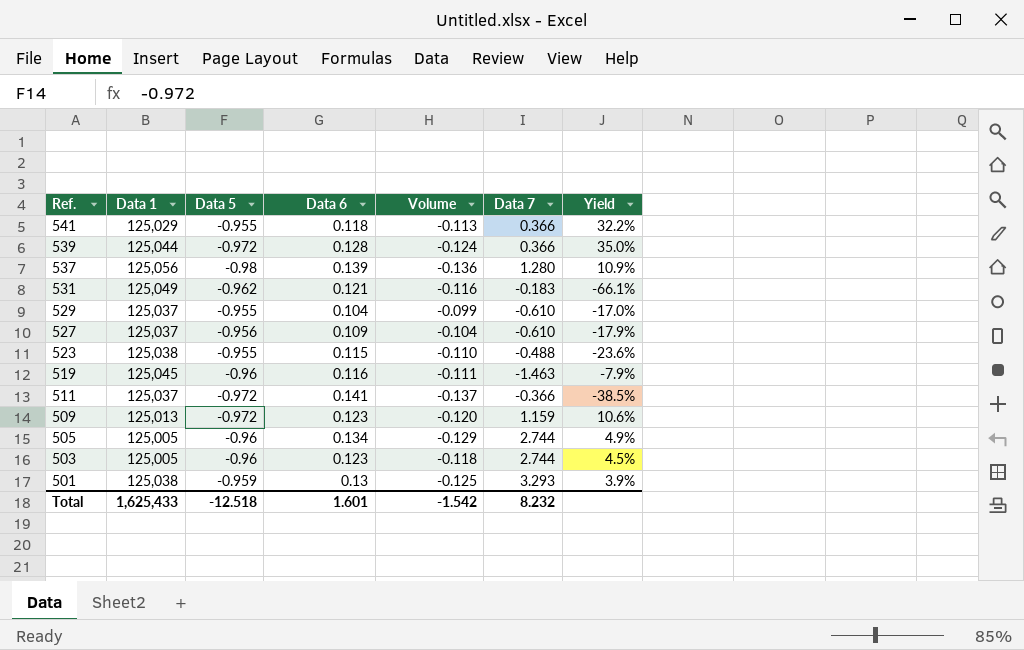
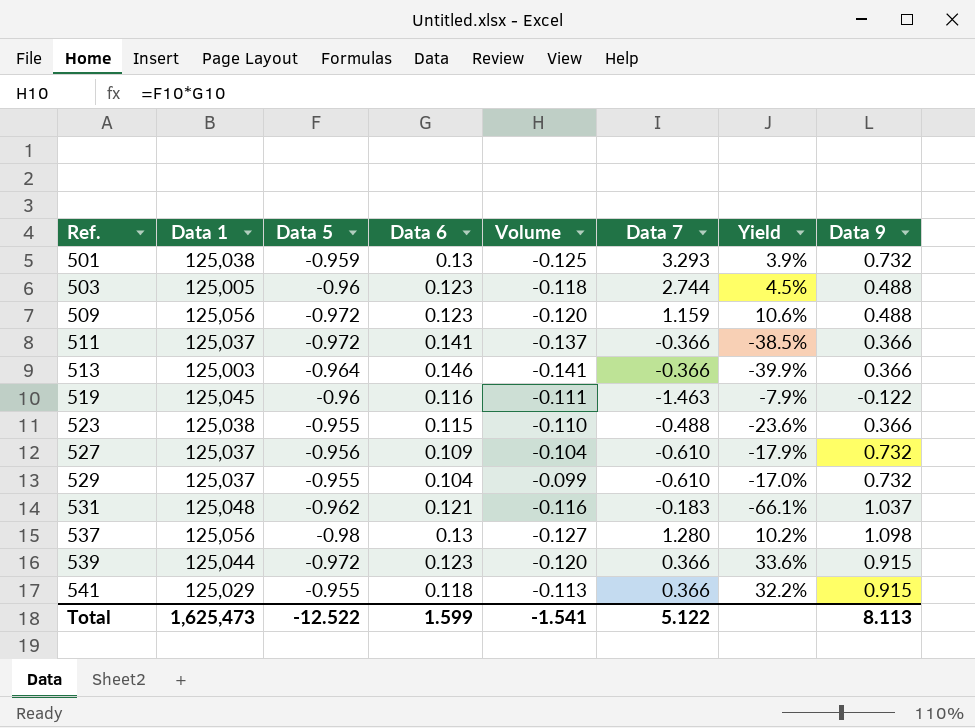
row order: Ref. descending -> Ref. ascending
column Data 9 | position: none -> 8
row 505: 125,005 | -0.96 | 0.134 | -0.129 | 2.744 | 4.9% -> none
509 | Data 1: 125,013 -> 125,056
row 513: none -> 125,003 | -0.964 | 0.146 | -0.141 | -0.366 | -39.9% | 0.366
531 | Data 1: 125,049 -> 125,048
537 | Data 6: 0.139 -> 0.13
537 | Volume: -0.136 -> -0.127
537 | Yield: 10.9% -> 10.2%
539 | Data 6: 0.128 -> 0.123
539 | Volume: -0.124 -> -0.120
539 | Yield: 35.0% -> 33.6%
Total | Data 1: 1,625,433 -> 1,625,473
Total | Data 5: -12.518 -> -12.522
Total | Data 6: 1.601 -> 1.599
Total | Volume: -1.542 -> -1.541
Total | Data 7: 8.232 -> 5.122

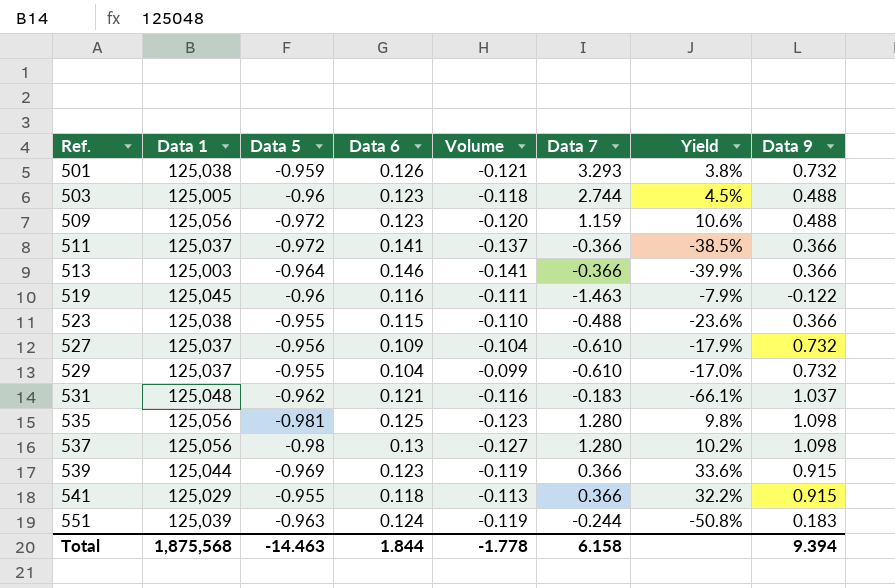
501 | Data 6: 0.13 -> 0.126
501 | Volume: -0.125 -> -0.121
501 | Yield: 3.9% -> 3.8%
row 535: none -> 125,056 | -0.981 | 0.125 | -0.123 | 1.280 | 9.8% | 1.098
539 | Data 5: -0.972 -> -0.969
539 | Volume: -0.120 -> -0.119
row 551: none -> 125,039 | -0.963 | 0.124 | -0.119 | -0.244 | -50.8% | 0.183
Total | Data 1: 1,625,473 -> 1,875,568
Total | Data 5: -12.522 -> -14.463
Total | Data 6: 1.599 -> 1.844
Total | Volume: -1.541 -> -1.778
Total | Data 7: 5.122 -> 6.158
Total | Data 9: 8.113 -> 9.394

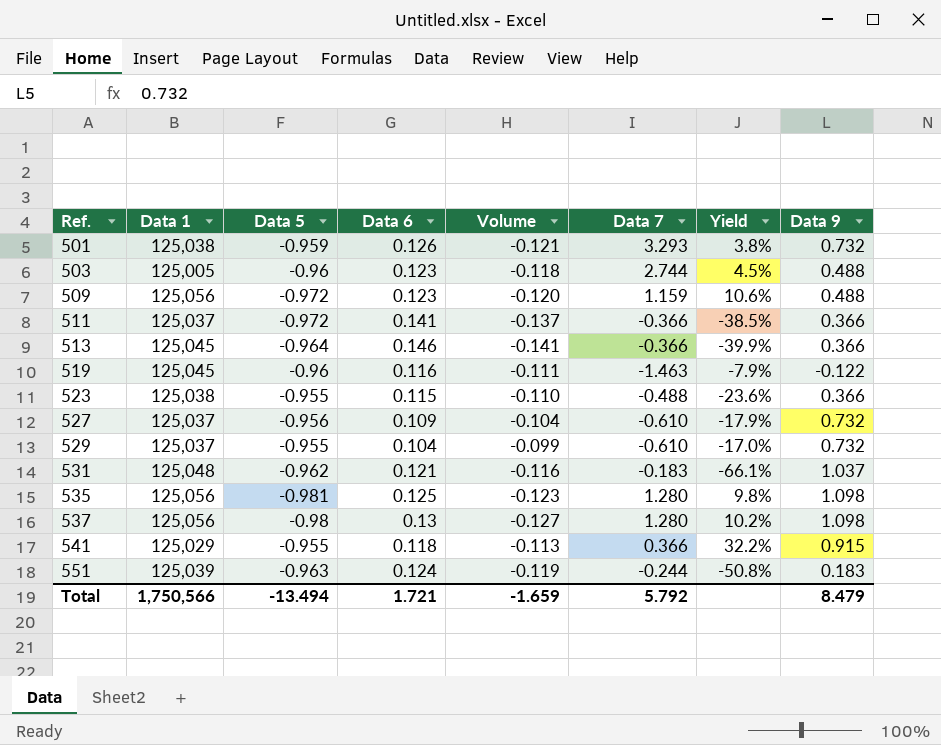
row 539: 125,044 | -0.969 | 0.123 | -0.119 | 0.366 | 33.6% | 0.915 -> none
513 | Data 1: 125,003 -> 125,045
Total | Data 1: 1,875,568 -> 1,750,566
Total | Data 5: -14.463 -> -13.494
Total | Data 6: 1.844 -> 1.721
Total | Volume: -1.778 -> -1.659
Total | Data 7: 6.158 -> 5.792
Total | Data 9: 9.394 -> 8.479

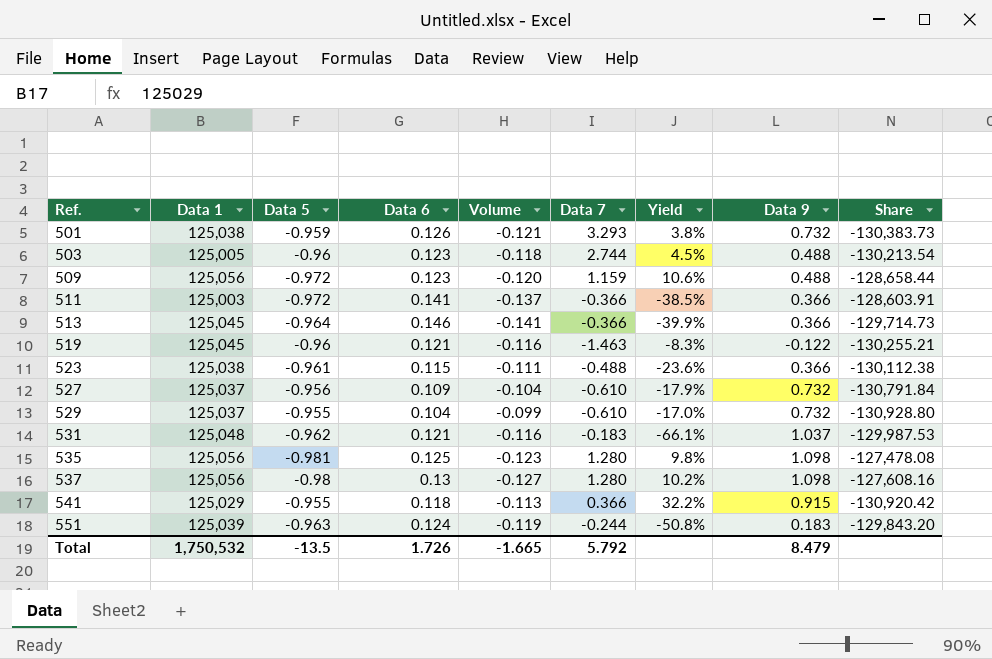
column Share | formula: none -> [Data 1] / [Data 5]
511 | Data 1: 125,037 -> 125,003
519 | Data 6: 0.116 -> 0.121
519 | Volume: -0.111 -> -0.116
519 | Yield: -7.9% -> -8.3%
523 | Data 5: -0.955 -> -0.961
523 | Volume: -0.110 -> -0.111
Total | Data 1: 1,750,566 -> 1,750,532
Total | Data 5: -13.494 -> -13.5
Total | Data 6: 1.721 -> 1.726
Total | Volume: -1.659 -> -1.665

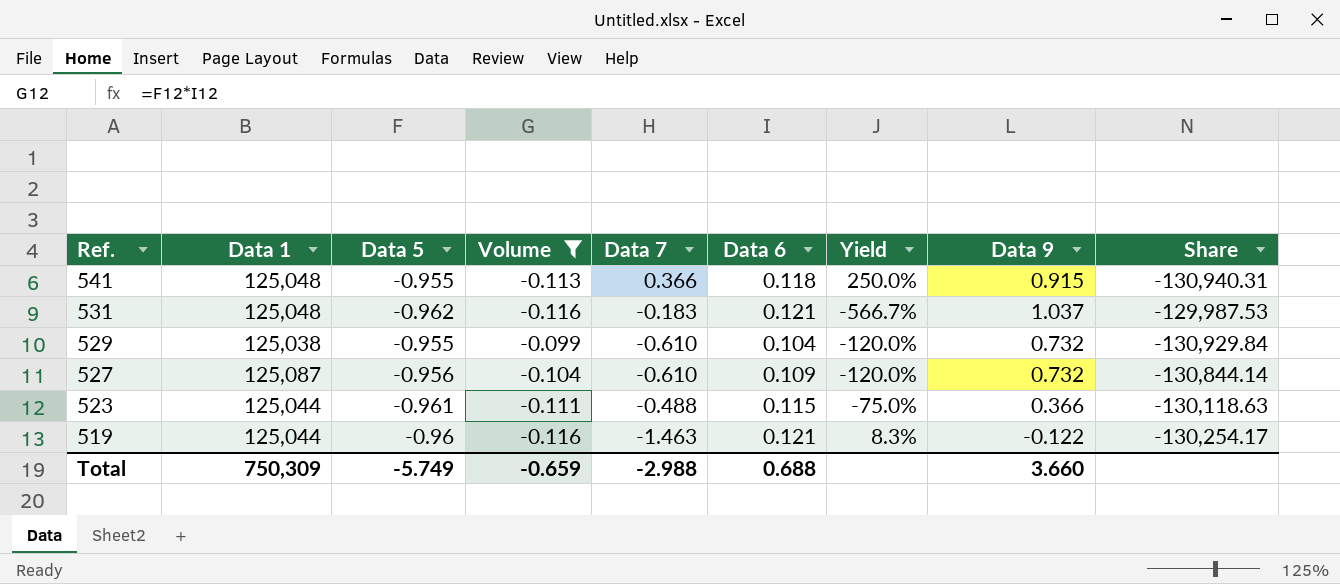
filter: none -> Volume >= -0.116
row order: Ref. ascending -> Ref. descending
column Data 6 | position: 4 -> 6
column Yield | formula: [Data 6] / [Data 7] -> [Data 9] / [Data 7]
541 | Data 1: 125,029 -> 125,048
541 | Share: -130,920.42 -> -130,940.31
529 | Data 1: 125,037 -> 125,038
529 | Share: -130,928.80 -> -130,929.84
527 | Data 1: 125,037 -> 125,087
527 | Share: -130,791.84 -> -130,844.14
523 | Data 1: 125,038 -> 125,044
523 | Share: -130,112.38 -> -130,118.63
519 | Data 1: 125,045 -> 125,044
519 | Share: -130,255.21 -> -130,254.17
Total | Data 1: 1,750,532 -> 750,309
Total | Data 5: -13.5 -> -5.749
Total | Volume: -1.665 -> -0.659
Total | Data 7: 5.792 -> -2.988
Total | Data 6: 1.726 -> 0.688
Total | Data 9: 8.479 -> 3.660

